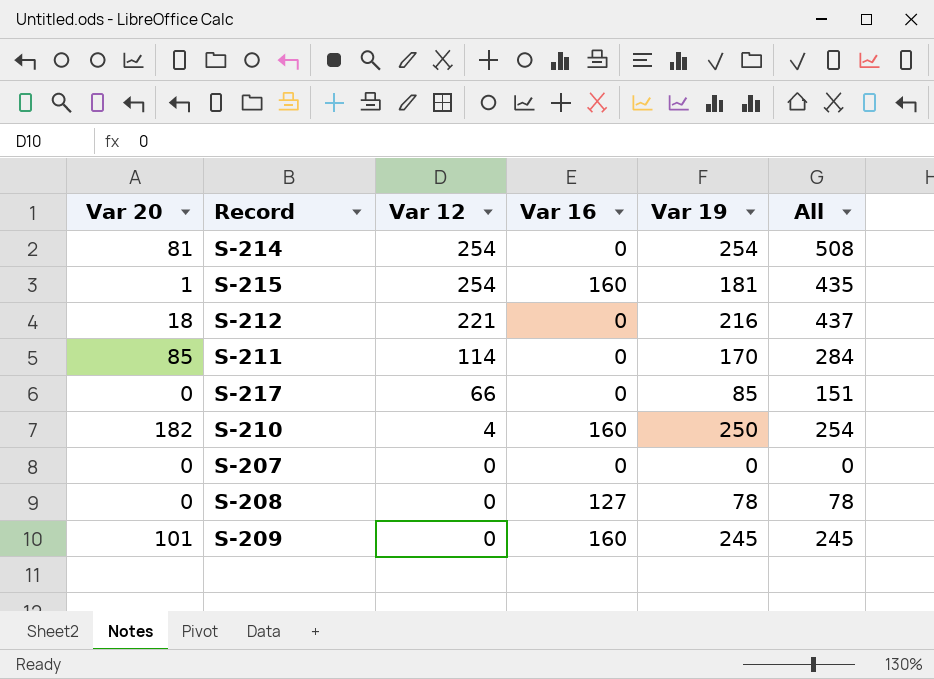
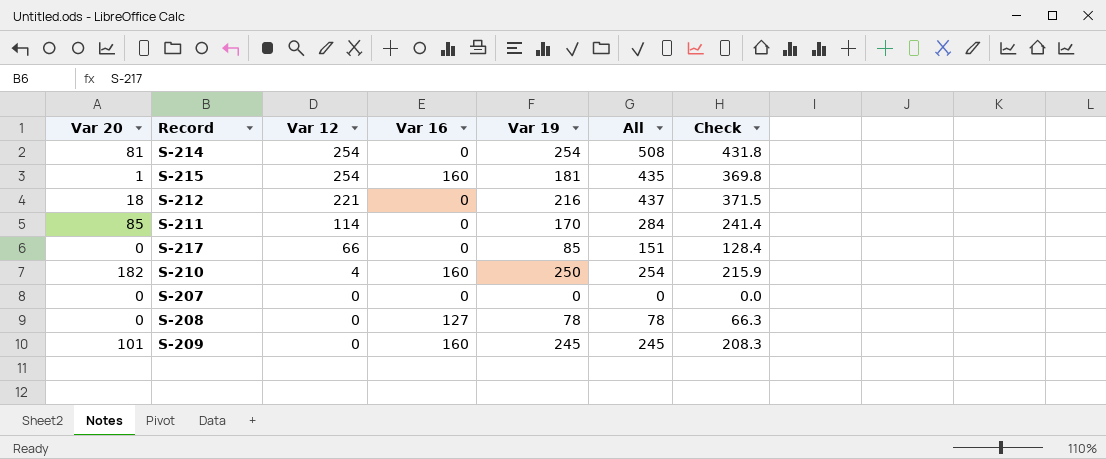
column Check | formula: none -> [All] * 0.85

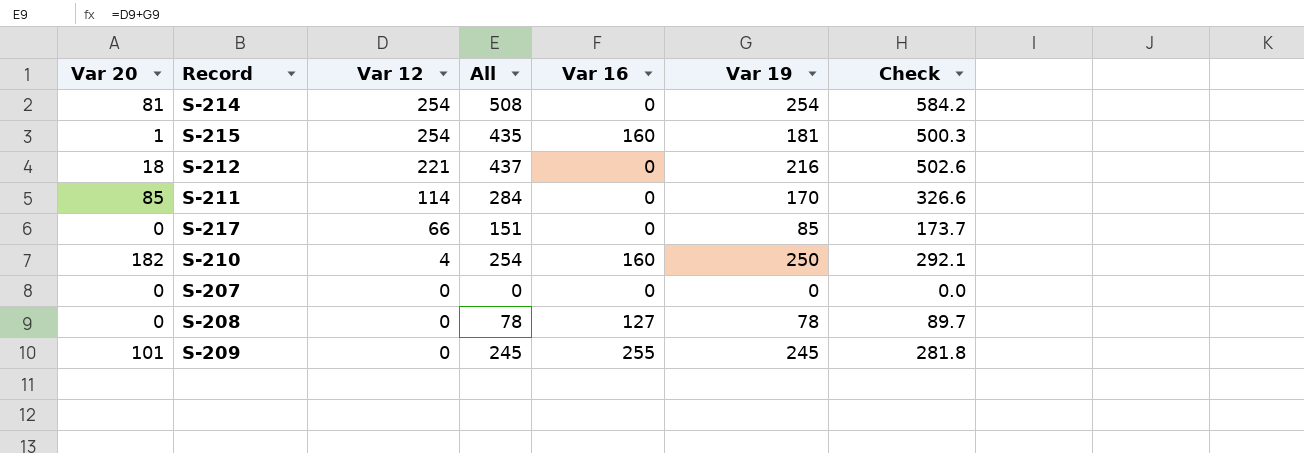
column All | position: 6 -> 4
column Check | formula: [All] * 0.85 -> [All] * 1.15
S-209 | Var 16: 160 -> 255

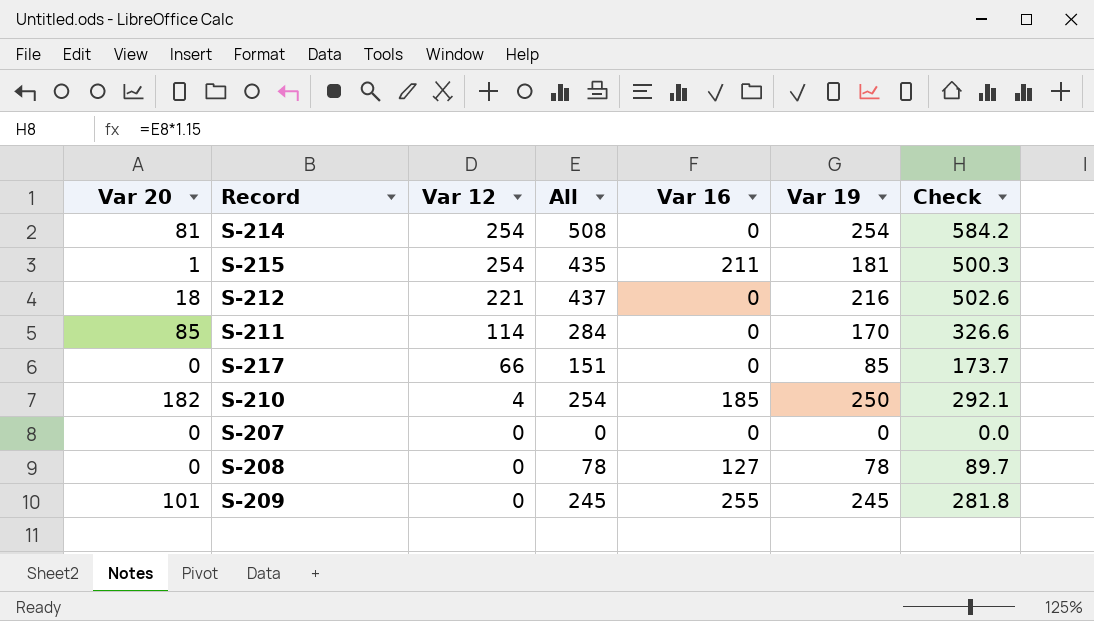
S-215 | Var 16: 160 -> 211
S-210 | Var 16: 160 -> 185

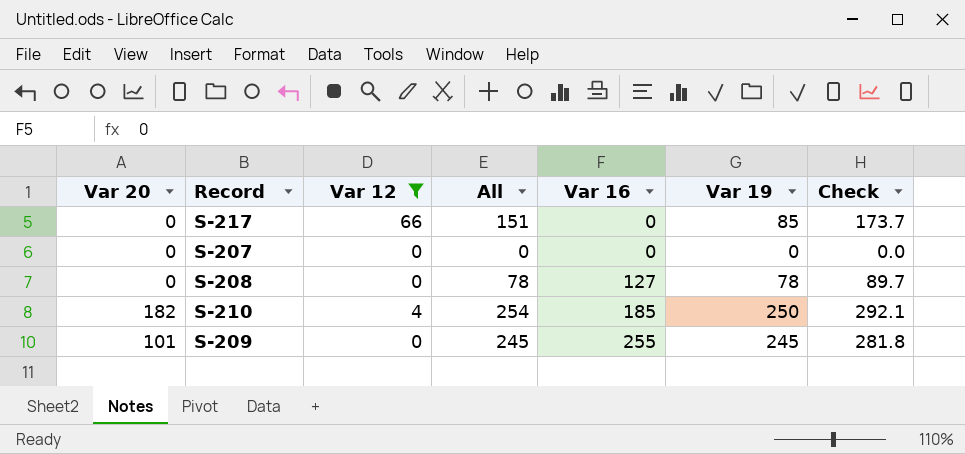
filter: none -> Var 12 <= 66
row order: Var 12 descending -> Var 16 ascending

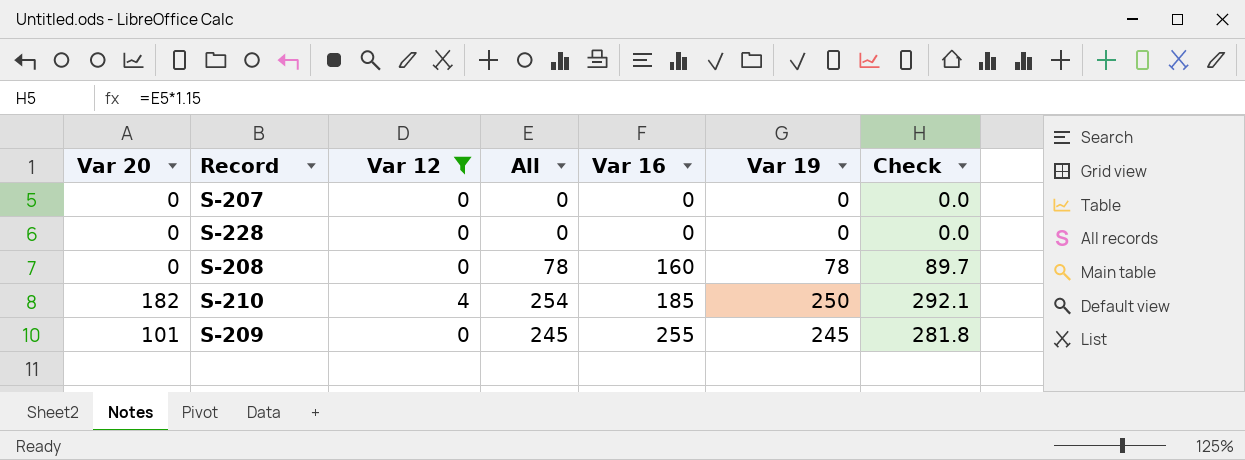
row S-217: 0 | 66 | 151 | 0 | 85 | 173.7 -> none
row S-228: none -> 0 | 0 | 0 | 0 | 0 | 0.0
S-208 | Var 16: 127 -> 160

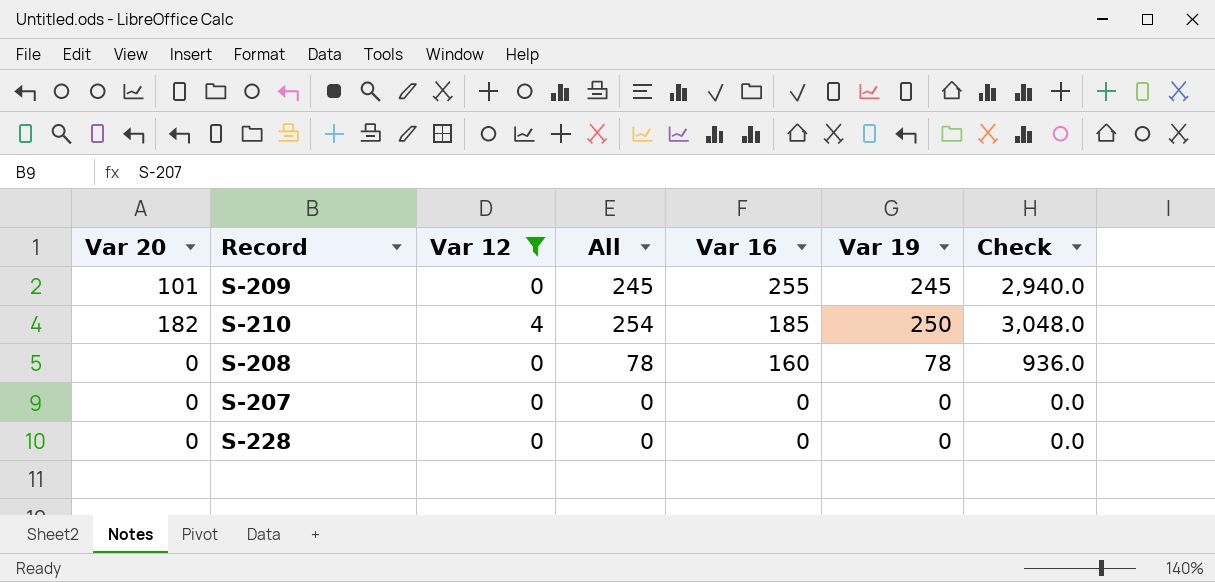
row order: Var 16 ascending -> Var 16 descending
column Check | formula: [All] * 1.15 -> [All] * 12

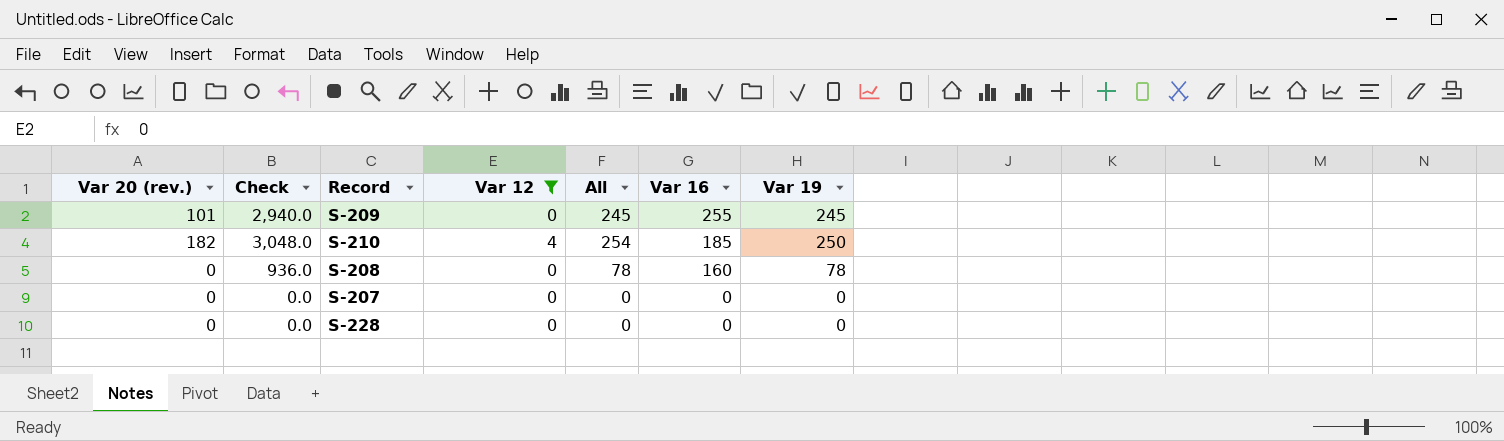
column name: Var 20 -> Var 20 (rev.)
column Check | position: 7 -> 2

